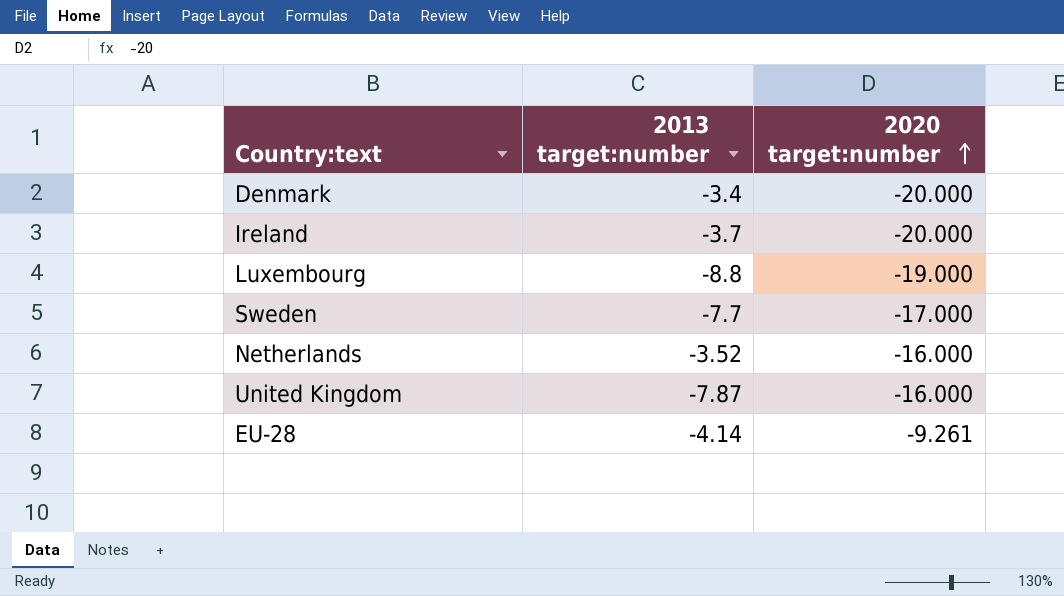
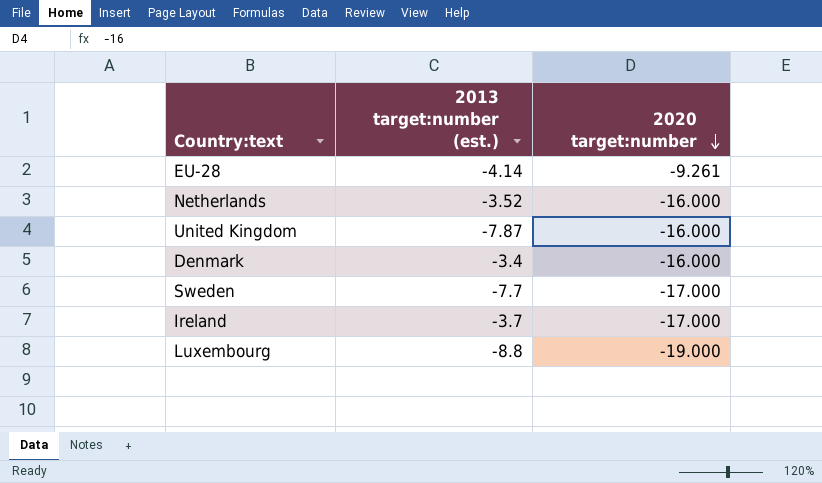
row order: 2020 target:number ascending -> 2020 target:number descending
column name: 2013 target:number -> 2013 target:number (est.)
Denmark | 2020 target:number: -20.000 -> -16.000
Ireland | 2020 target:number: -20.000 -> -17.000

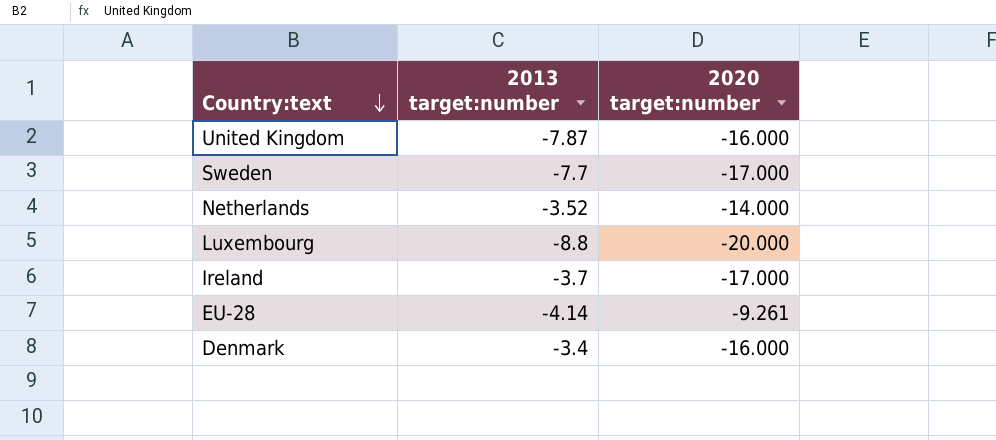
row order: 2020 target:number descending -> Country:text descending
column name: 2013 target:number (est.) -> 2013 target:number
Netherlands | 2020 target:number: -16.000 -> -14.000
Luxembourg | 2020 target:number: -19.000 -> -20.000

